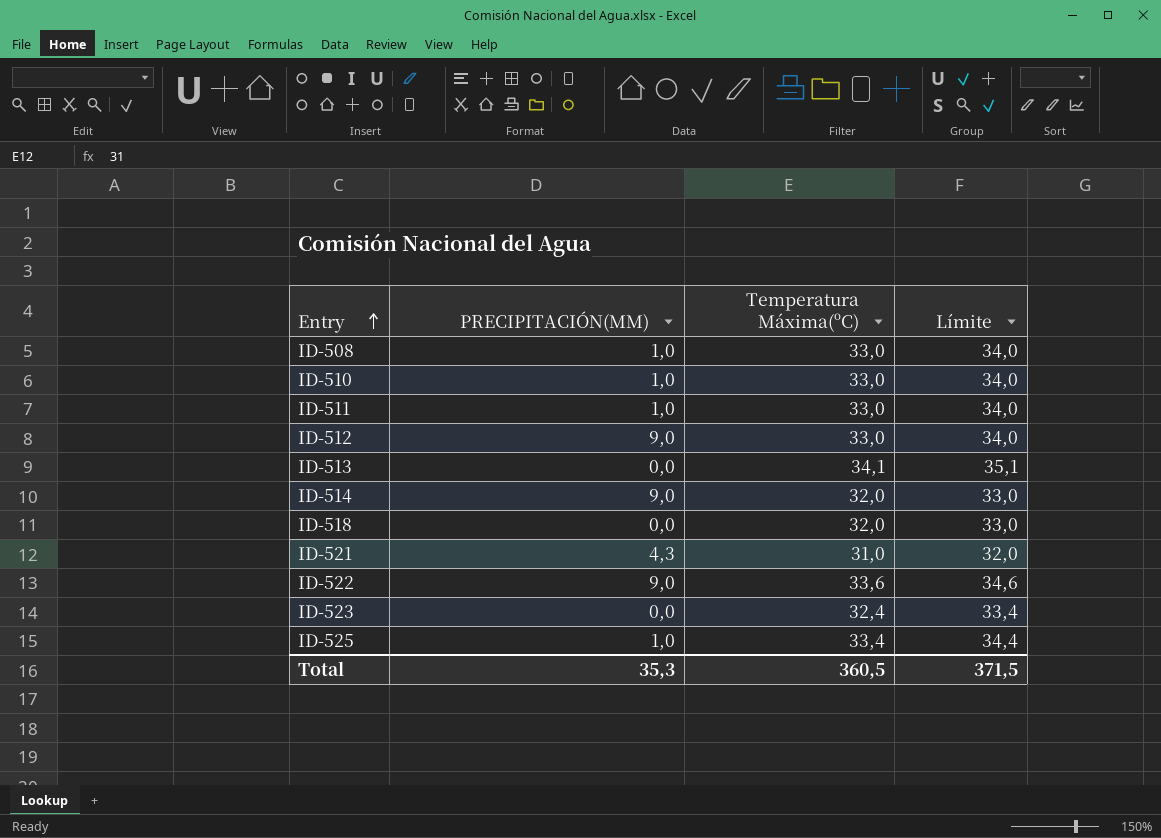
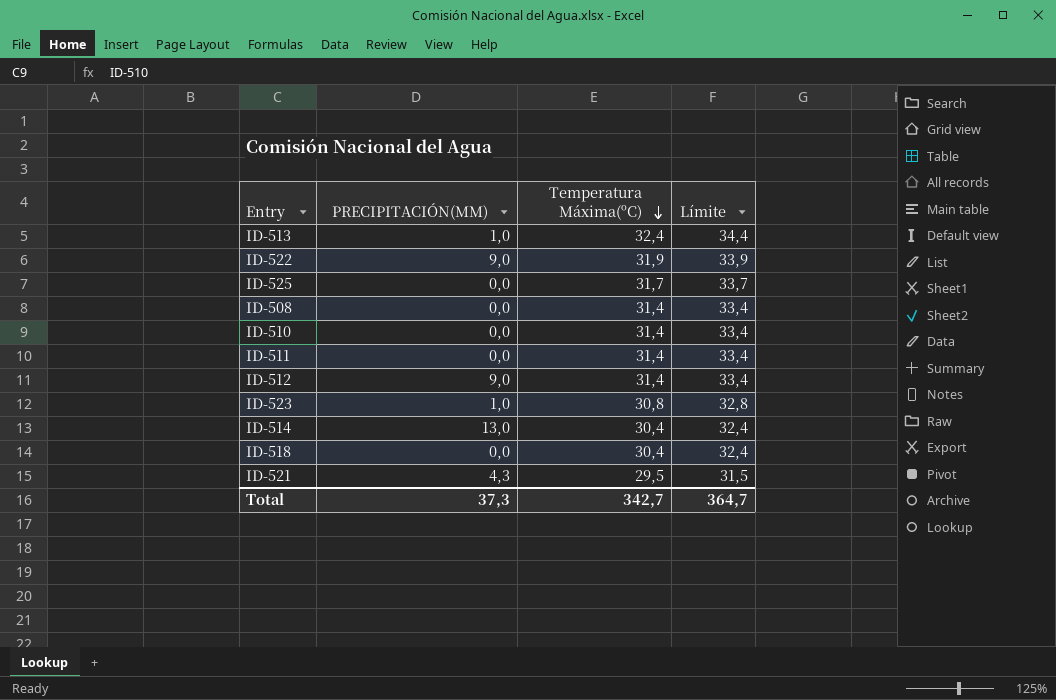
row order: Entry ascending -> Temperatura Máxima(ºC) descending
column Límite | formula: [Temperatura Máxima(ºC)] + 1 -> [Temperatura Máxima(ºC)] + 2
ID-513 | PRECIPITACIÓN(MM): 0,0 -> 1,0
ID-513 | Temperatura Máxima(ºC): 34,1 -> 32,4
ID-522 | Temperatura Máxima(ºC): 33,6 -> 31,9
ID-525 | PRECIPITACIÓN(MM): 1,0 -> 0,0
ID-525 | Temperatura Máxima(ºC): 33,4 -> 31,7
ID-508 | PRECIPITACIÓN(MM): 1,0 -> 0,0
ID-508 | Temperatura Máxima(ºC): 33,0 -> 31,4
ID-510 | PRECIPITACIÓN(MM): 1,0 -> 0,0
ID-510 | Temperatura Máxima(ºC): 33,0 -> 31,4
ID-511 | PRECIPITACIÓN(MM): 1,0 -> 0,0
ID-511 | Temperatura Máxima(ºC): 33,0 -> 31,4
ID-512 | Temperatura Máxima(ºC): 33,0 -> 31,4
ID-523 | PRECIPITACIÓN(MM): 0,0 -> 1,0
ID-523 | Temperatura Máxima(ºC): 32,4 -> 30,8
ID-514 | PRECIPITACIÓN(MM): 9,0 -> 13,0
ID-514 | Temperatura Máxima(ºC): 32,0 -> 30,4
ID-518 | Temperatura Máxima(ºC): 32,0 -> 30,4
ID-521 | Temperatura Máxima(ºC): 31,0 -> 29,5
Total | PRECIPITACIÓN(MM): 35,3 -> 37,3
Total | Temperatura Máxima(ºC): 360,5 -> 342,7
Total | Límite: 371,5 -> 364,7

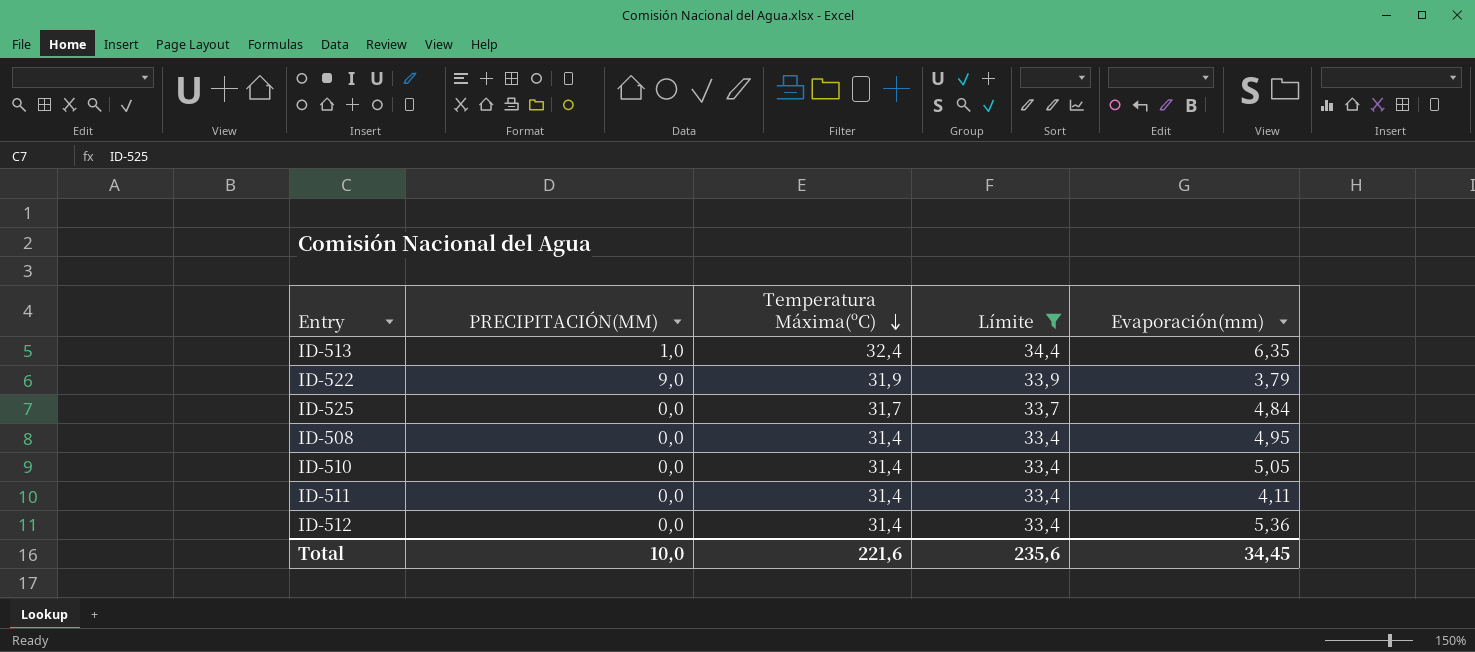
filter: none -> Límite >= 33,4
column Evaporación(mm) | position: none -> 5
ID-512 | PRECIPITACIÓN(MM): 9,0 -> 0,0
Total | PRECIPITACIÓN(MM): 37,3 -> 10,0
Total | Temperatura Máxima(ºC): 342,7 -> 221,6
Total | Límite: 364,7 -> 235,6

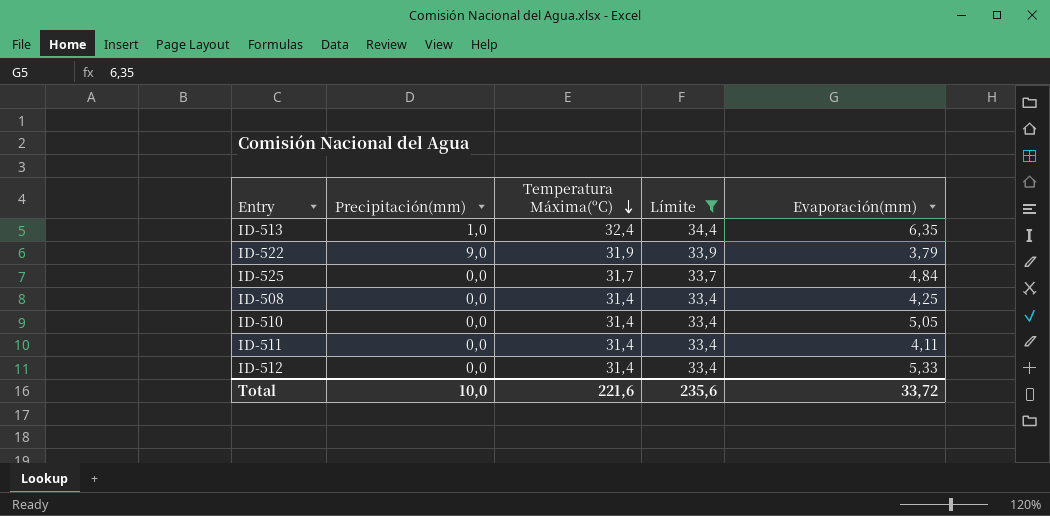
column name: PRECIPITACIÓN(MM) -> Precipitación(mm)
ID-508 | Evaporación(mm): 4,95 -> 4,25
ID-512 | Evaporación(mm): 5,36 -> 5,33
Total | Evaporación(mm): 34,45 -> 33,72

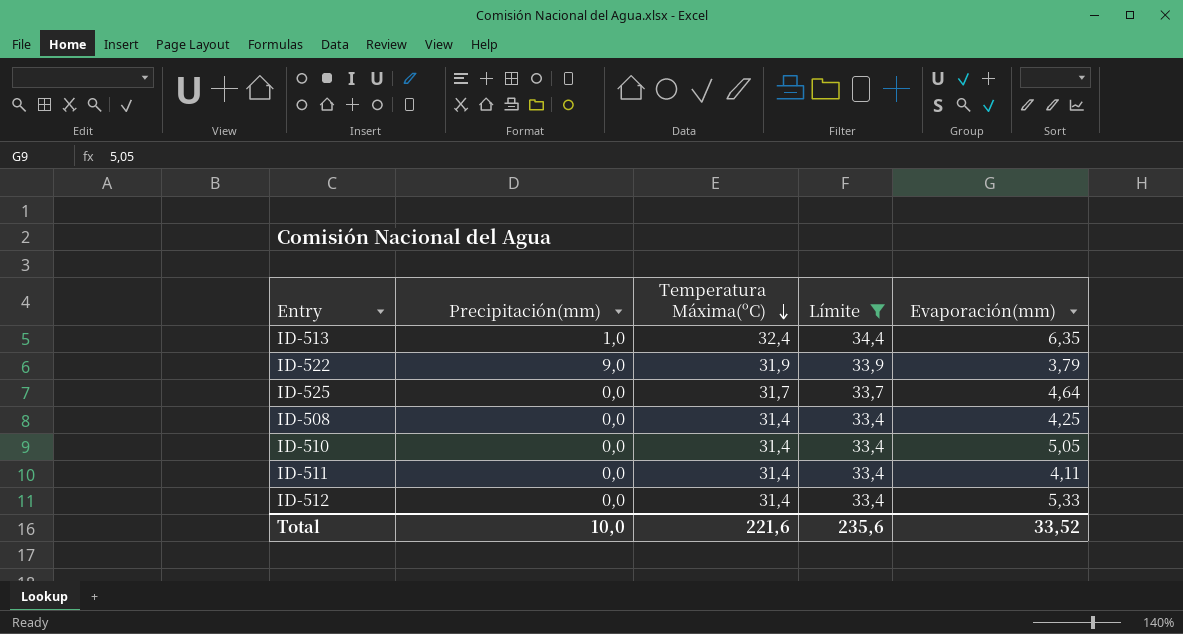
ID-525 | Evaporación(mm): 4,84 -> 4,64
Total | Evaporación(mm): 33,72 -> 33,52

